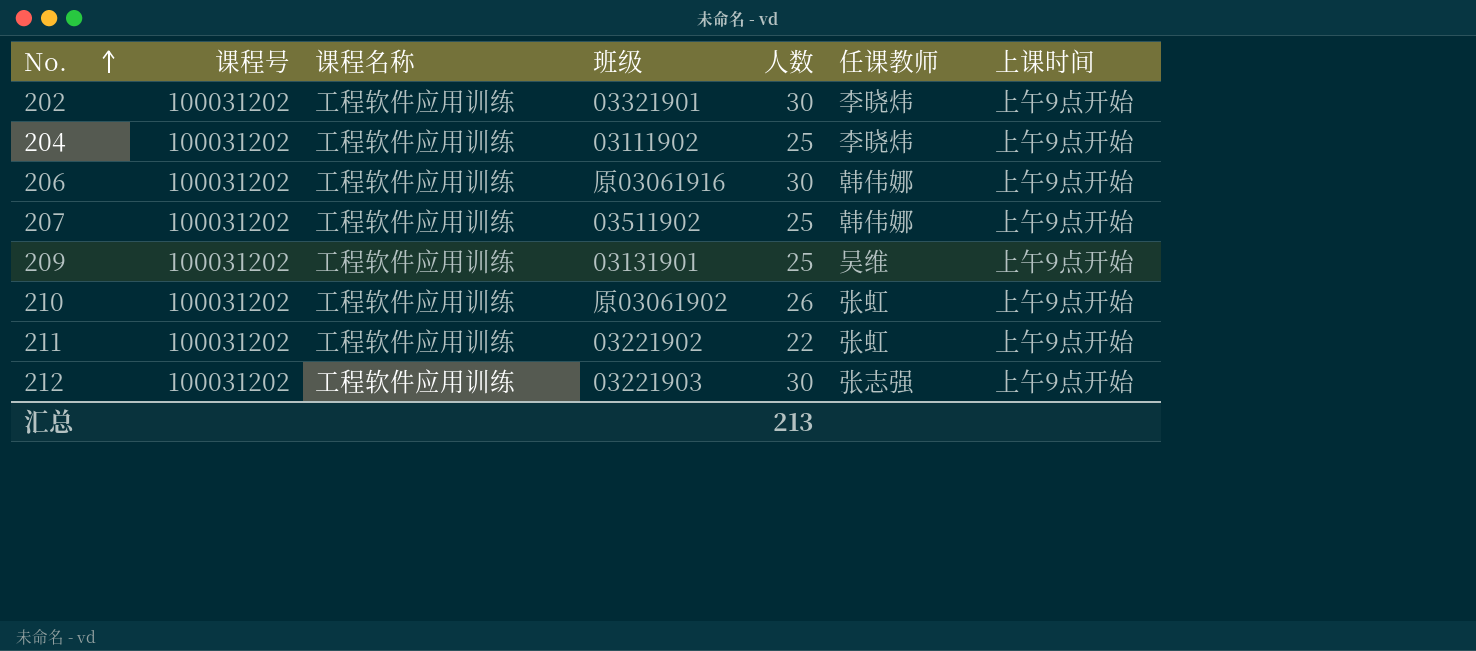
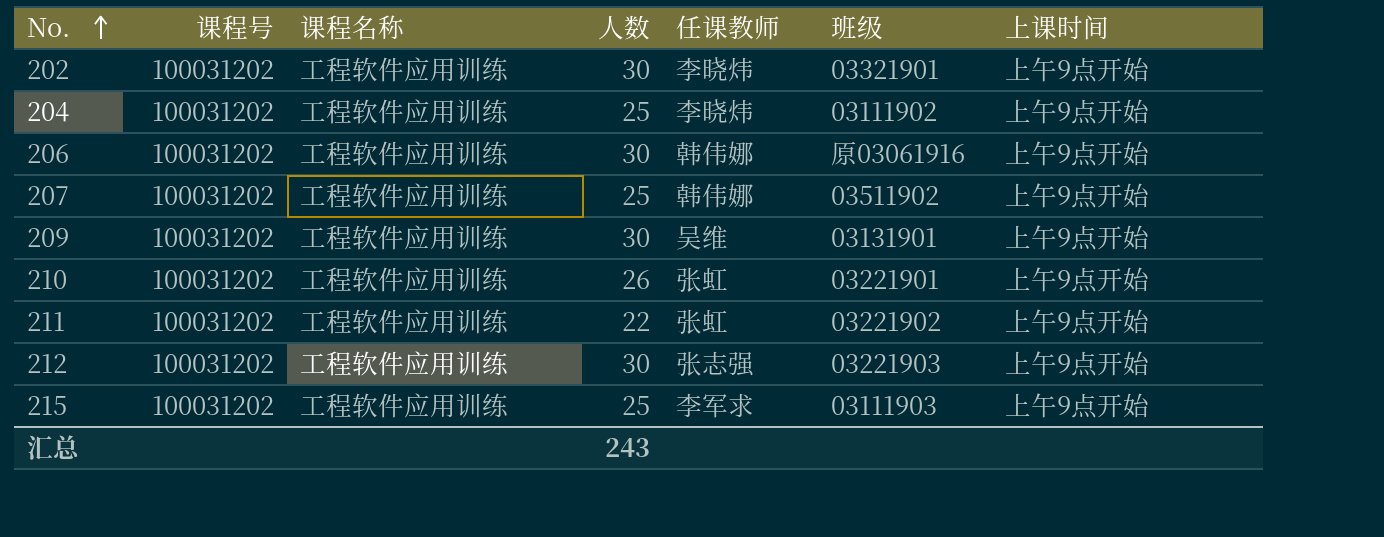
column 班级 | position: 4 -> 6
209 | 人数: 25 -> 30
210 | 班级: 原03061902 -> 03221901
row 215: none -> 100031202 | 工程软件应用训练 | 25 | 李军求 | 03111903 | 上午9点开始
汇总 | 人数: 213 -> 243

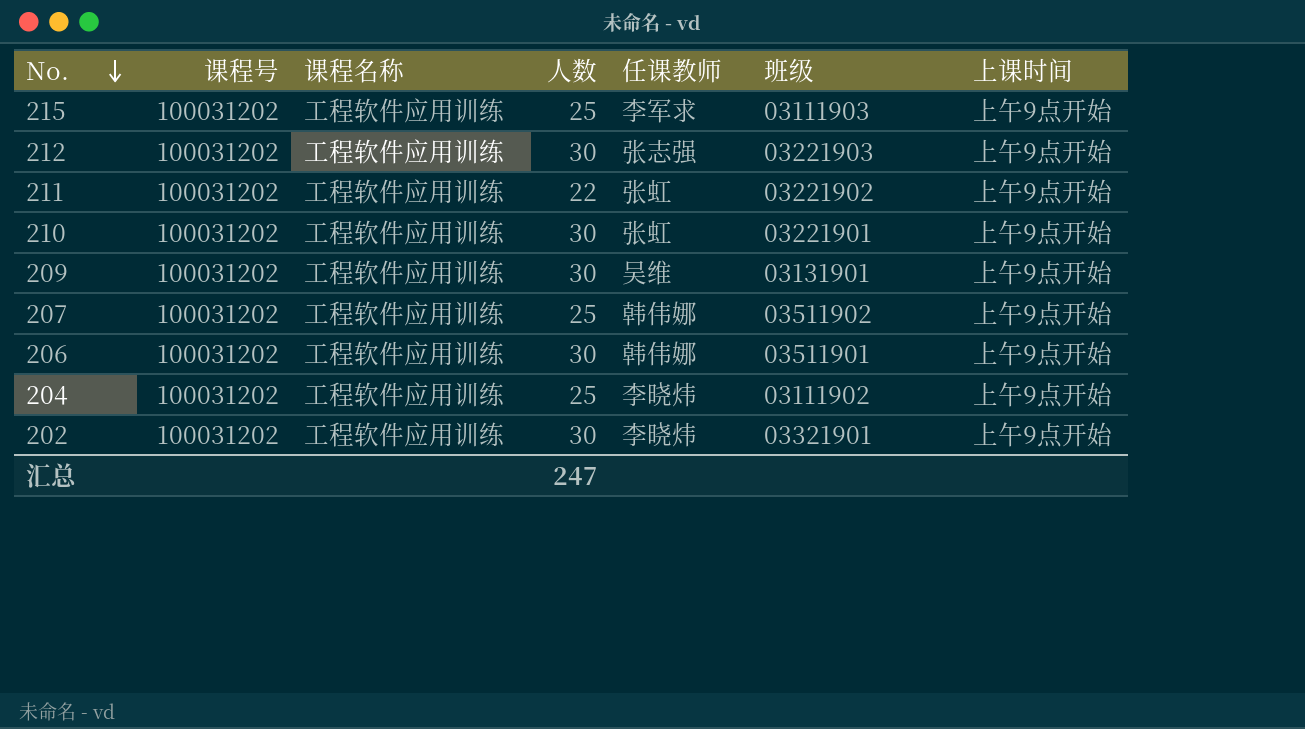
row order: No. ascending -> No. descending
210 | 人数: 26 -> 30
206 | 班级: 原03061916 -> 03511901
汇总 | 人数: 243 -> 247

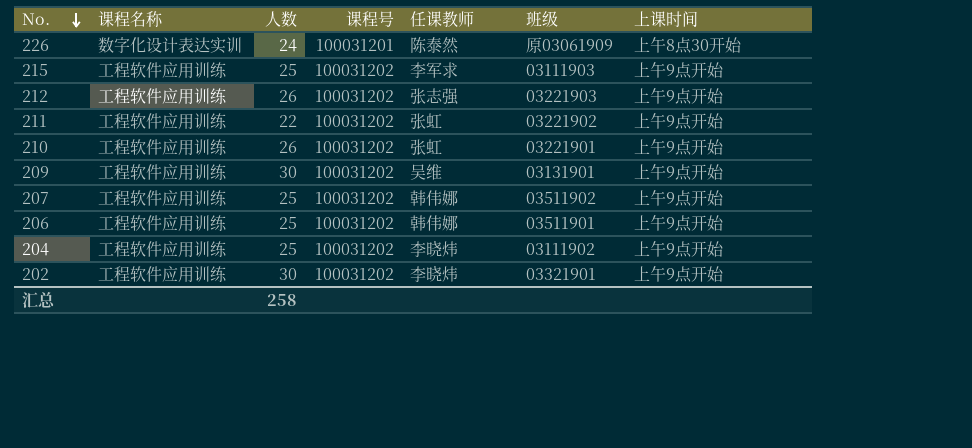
column 课程号 | position: 2 -> 4
row 226: none -> 数字化设计表达实训 | 24 | 100031201 | 陈泰然 | 原03061909 | 上午8点30开始
212 | 人数: 30 -> 26
210 | 人数: 30 -> 26
206 | 人数: 30 -> 25
汇总 | 人数: 247 -> 258

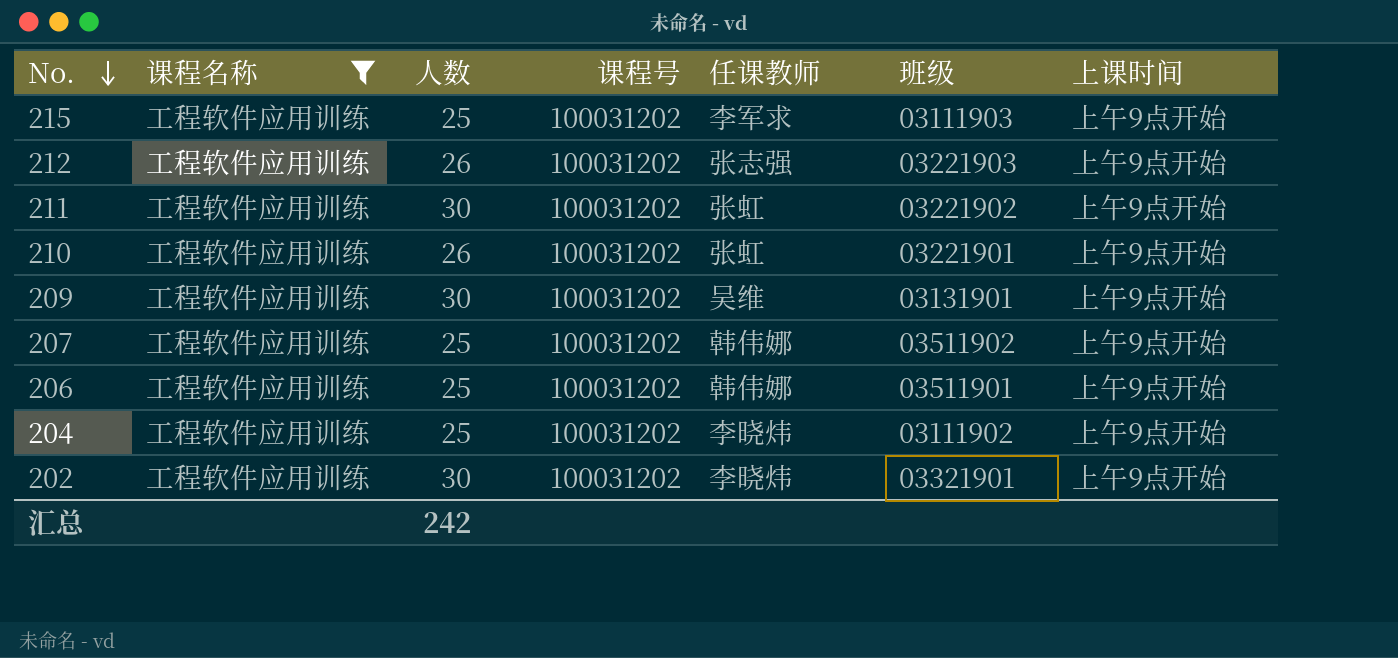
filter: none -> 课程名称 = 工程软件应用训练
211 | 人数: 22 -> 30
汇总 | 人数: 258 -> 242

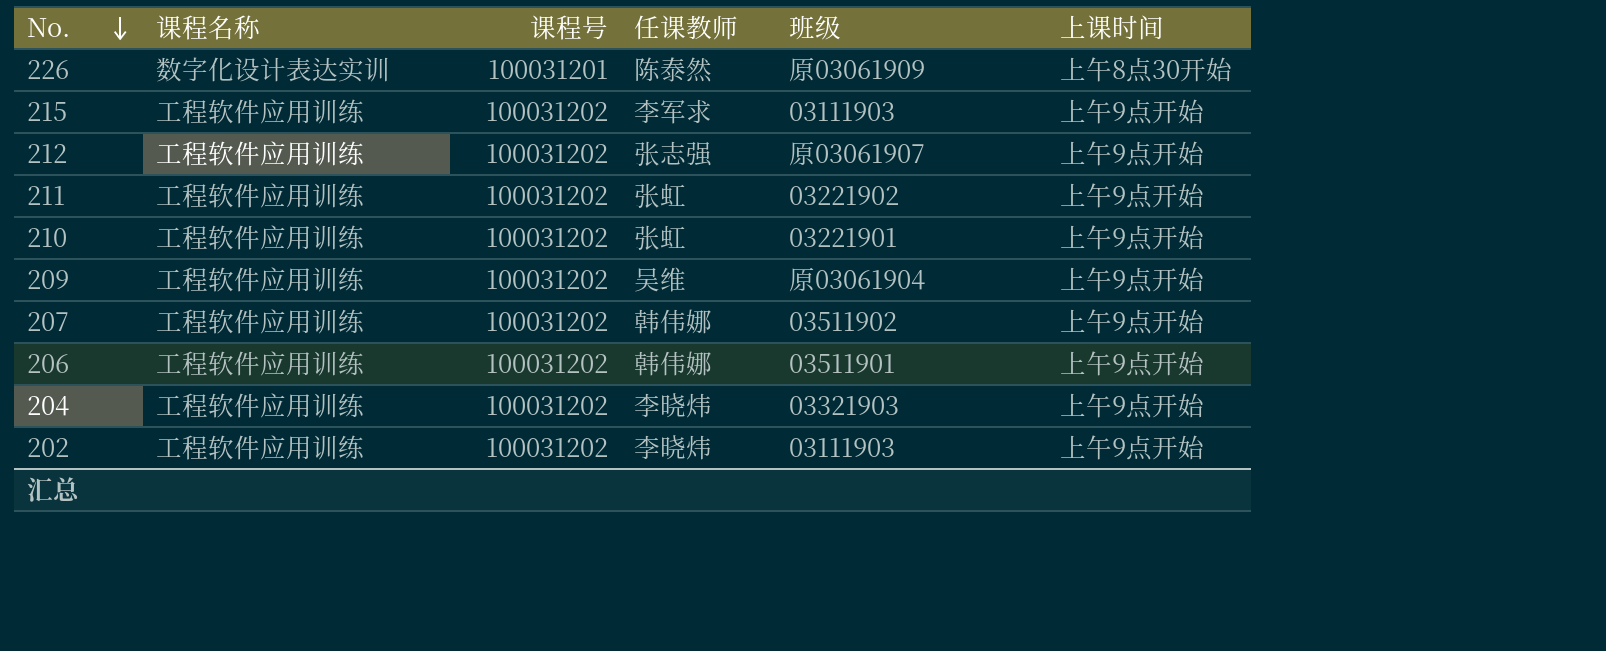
filter: 课程名称 = 工程软件应用训练 -> none
column 人数 | position: 3 -> none
212 | 班级: 03221903 -> 原03061907
209 | 班级: 03131901 -> 原03061904
204 | 班级: 03111902 -> 03321903
202 | 班级: 03321901 -> 03111903

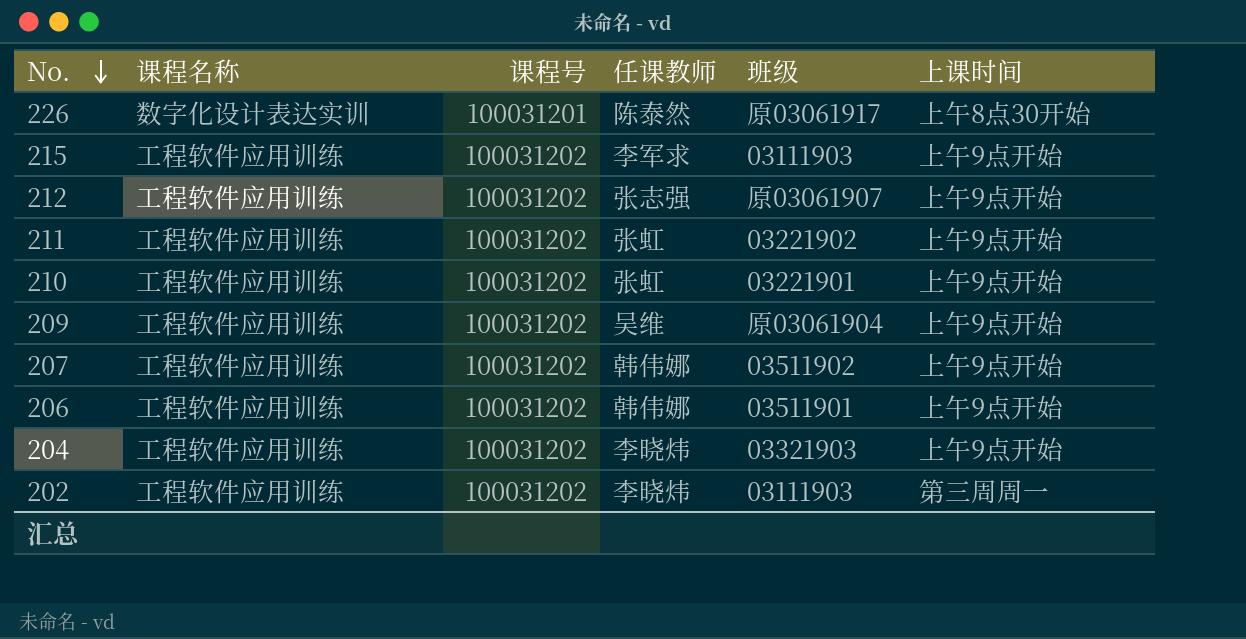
226 | 班级: 原03061909 -> 原03061917
202 | 上课时间: 上午9点开始 -> 第三周周一

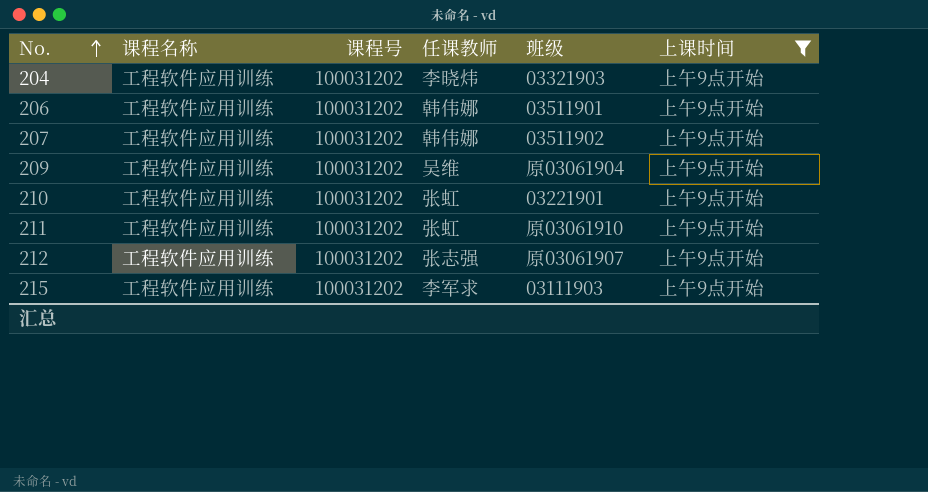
filter: none -> 上课时间 = 上午9点开始
row order: No. descending -> No. ascending
211 | 班级: 03221902 -> 原03061910

